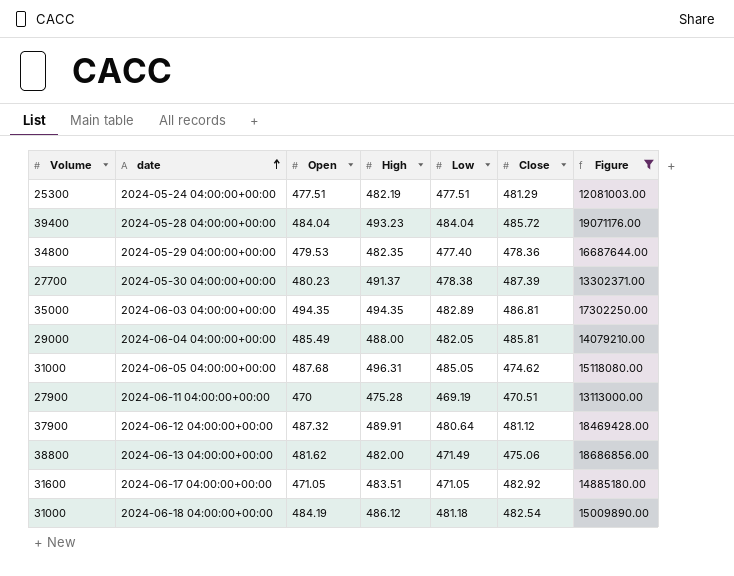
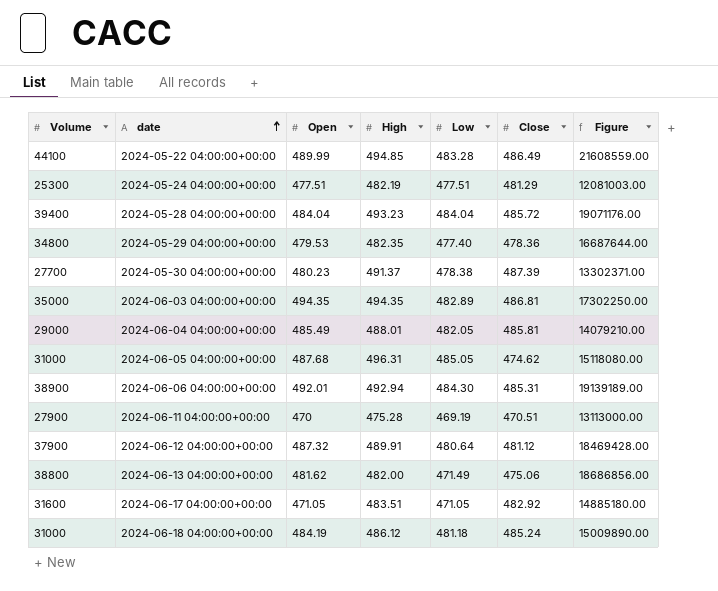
filter: Figure <= 19071176.00 -> none
2024-06-04 04:00:00+00:00 | High: 488.00 -> 488.01
2024-06-18 04:00:00+00:00 | Close: 482.54 -> 485.24

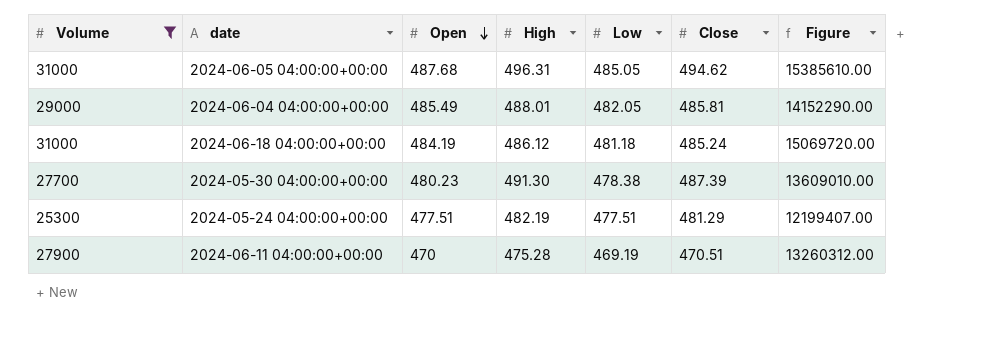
filter: none -> Volume <= 31000
row order: date ascending -> Open descending
column Figure | formula: [Volume] * [Open] -> [Volume] * [High]
2024-06-05 04:00:00+00:00 | Close: 474.62 -> 494.62
2024-05-30 04:00:00+00:00 | High: 491.37 -> 491.30

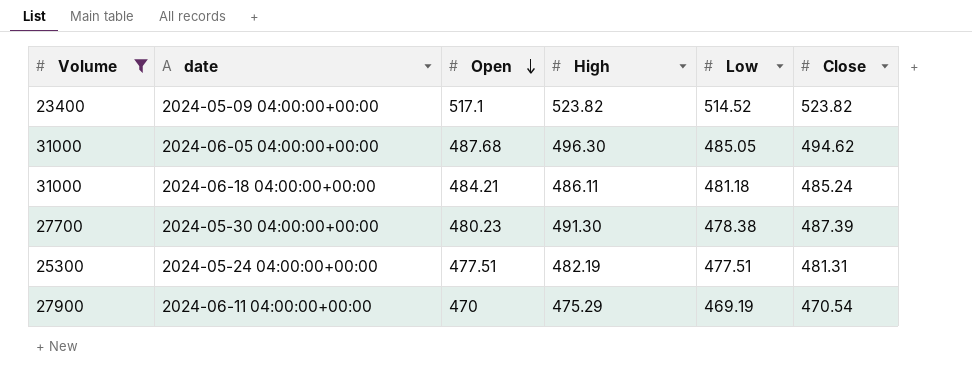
column Figure | formula: [Volume] * [High] -> none
row 2024-06-04 04:00:00+00:00: 29000 | 485.49 | 488.01 | 482.05 | 485.81 | 14152290.00 -> none
row 2024-05-09 04:00:00+00:00: none -> 23400 | 517.1 | 523.82 | 514.52 | 523.82
2024-06-05 04:00:00+00:00 | High: 496.31 -> 496.30
2024-06-18 04:00:00+00:00 | Open: 484.19 -> 484.21
2024-06-18 04:00:00+00:00 | High: 486.12 -> 486.11
2024-05-24 04:00:00+00:00 | Close: 481.29 -> 481.31
2024-06-11 04:00:00+00:00 | High: 475.28 -> 475.29
2024-06-11 04:00:00+00:00 | Close: 470.51 -> 470.54

